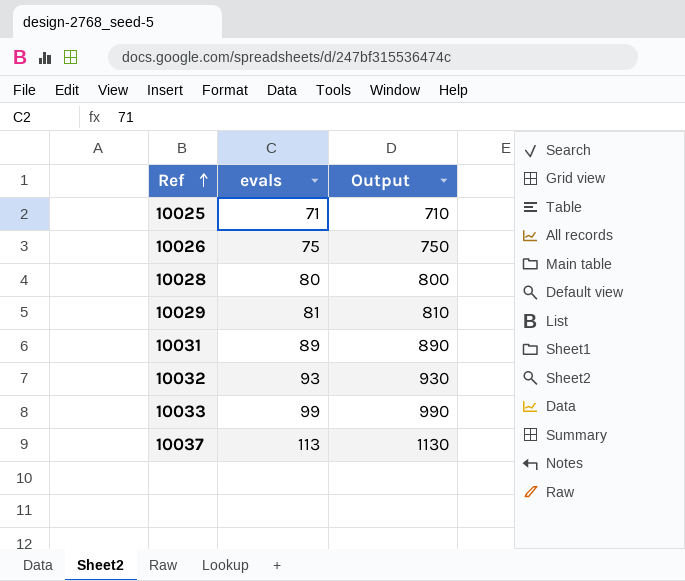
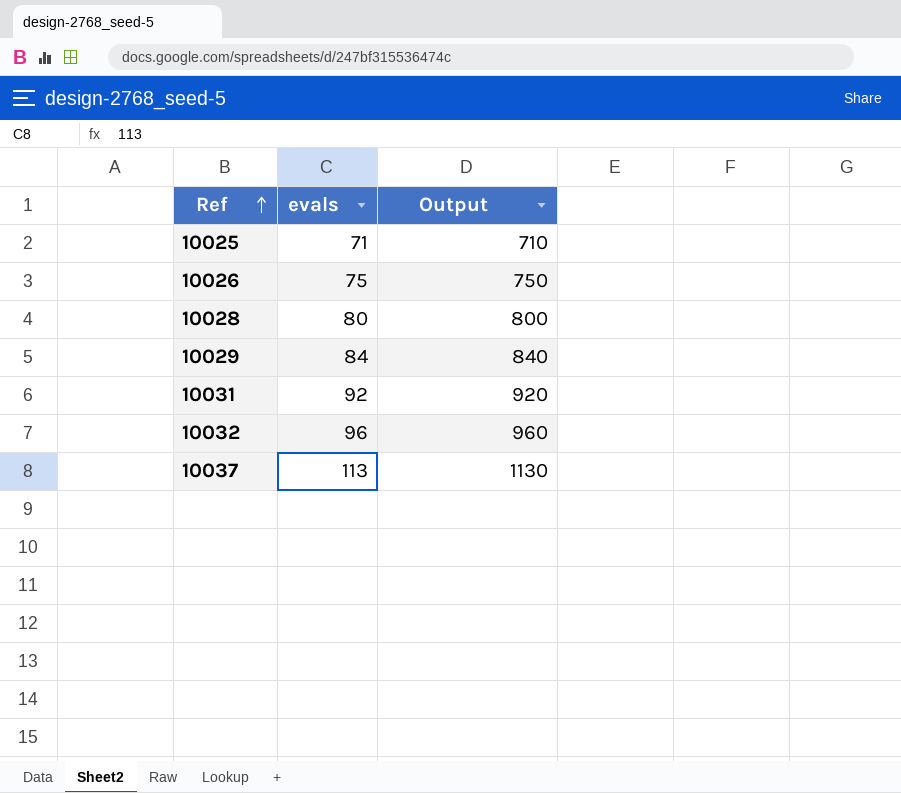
row 10033: 99 | 990 -> none
10029 | evals: 81 -> 84
10029 | Output: 810 -> 840
10031 | evals: 89 -> 92
10031 | Output: 890 -> 920
10032 | evals: 93 -> 96
10032 | Output: 930 -> 960

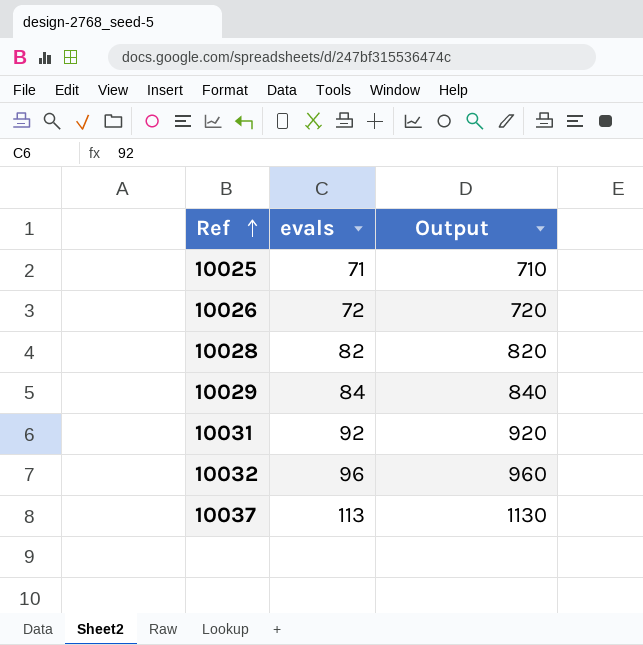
10026 | evals: 75 -> 72
10026 | Output: 750 -> 720
10028 | evals: 80 -> 82
10028 | Output: 800 -> 820

